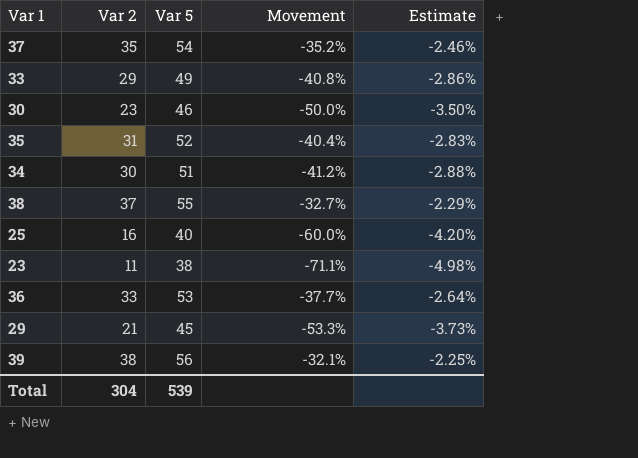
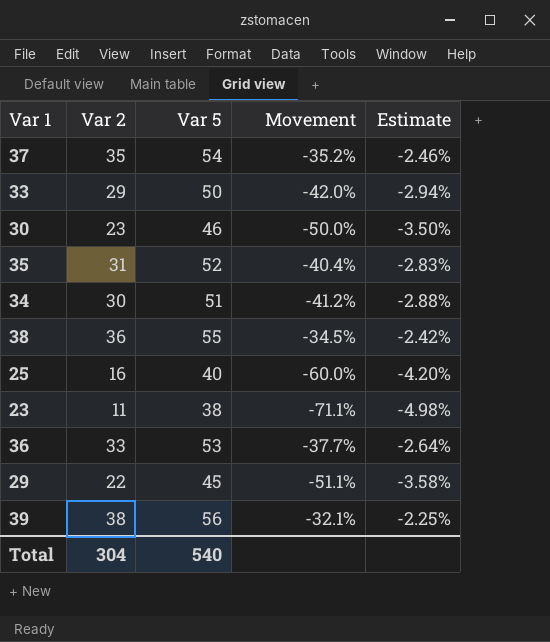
33 | Var 5: 49 -> 50
33 | Movement: -40.8% -> -42.0%
33 | Estimate: -2.86% -> -2.94%
38 | Var 2: 37 -> 36
38 | Movement: -32.7% -> -34.5%
38 | Estimate: -2.29% -> -2.42%
29 | Var 2: 21 -> 22
29 | Movement: -53.3% -> -51.1%
29 | Estimate: -3.73% -> -3.58%
Total | Var 5: 539 -> 540

